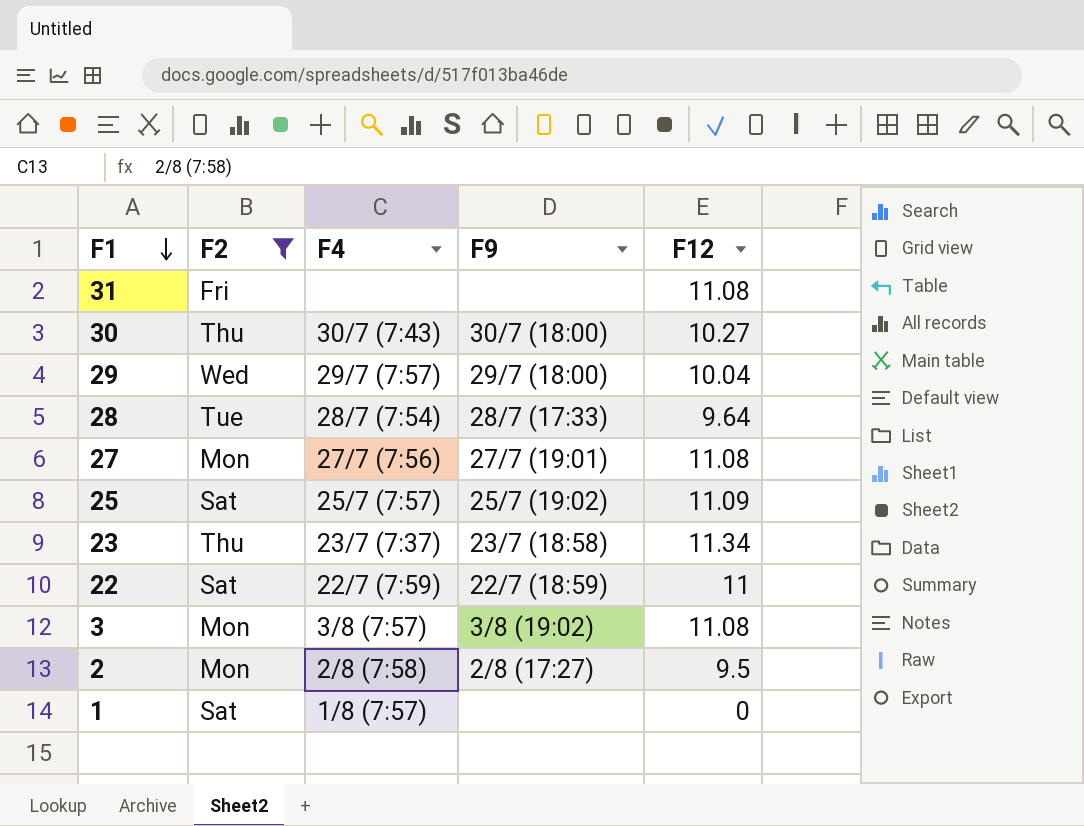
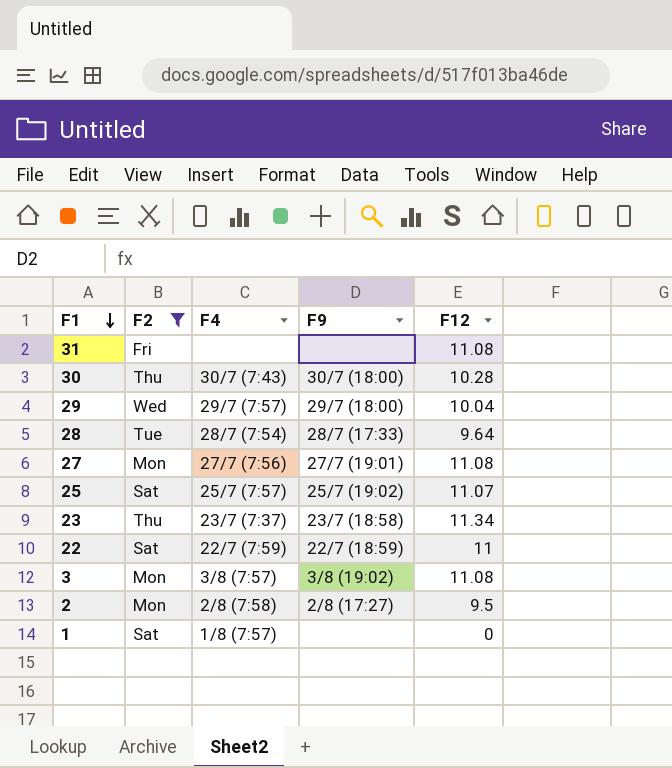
30 | F12: 10.27 -> 10.28
25 | F12: 11.09 -> 11.07

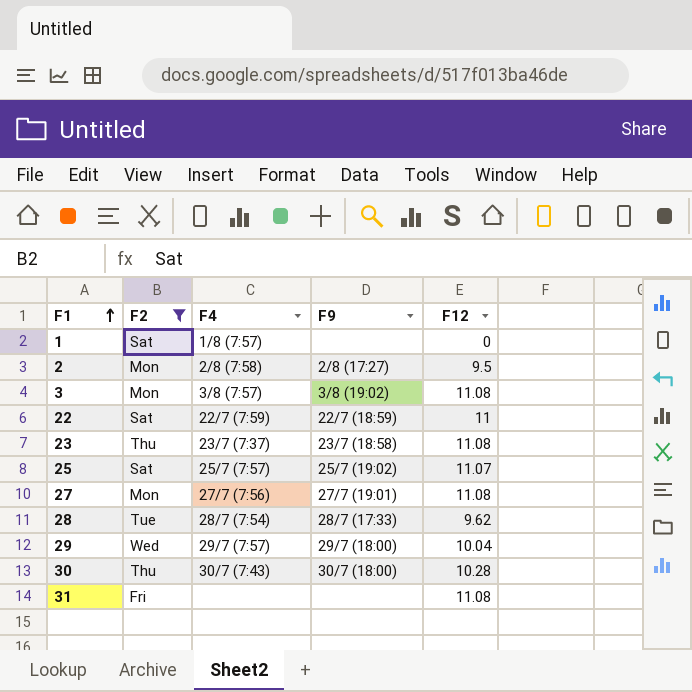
row order: F1 descending -> F1 ascending
23 | F12: 11.34 -> 11.08
28 | F12: 9.64 -> 9.62

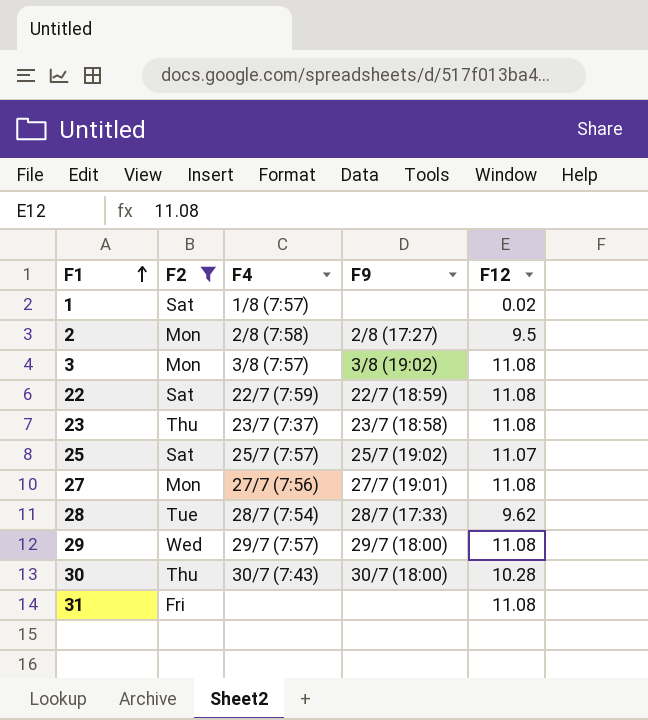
1 | F12: 0 -> 0.02
22 | F12: 11 -> 11.08
29 | F12: 10.04 -> 11.08

